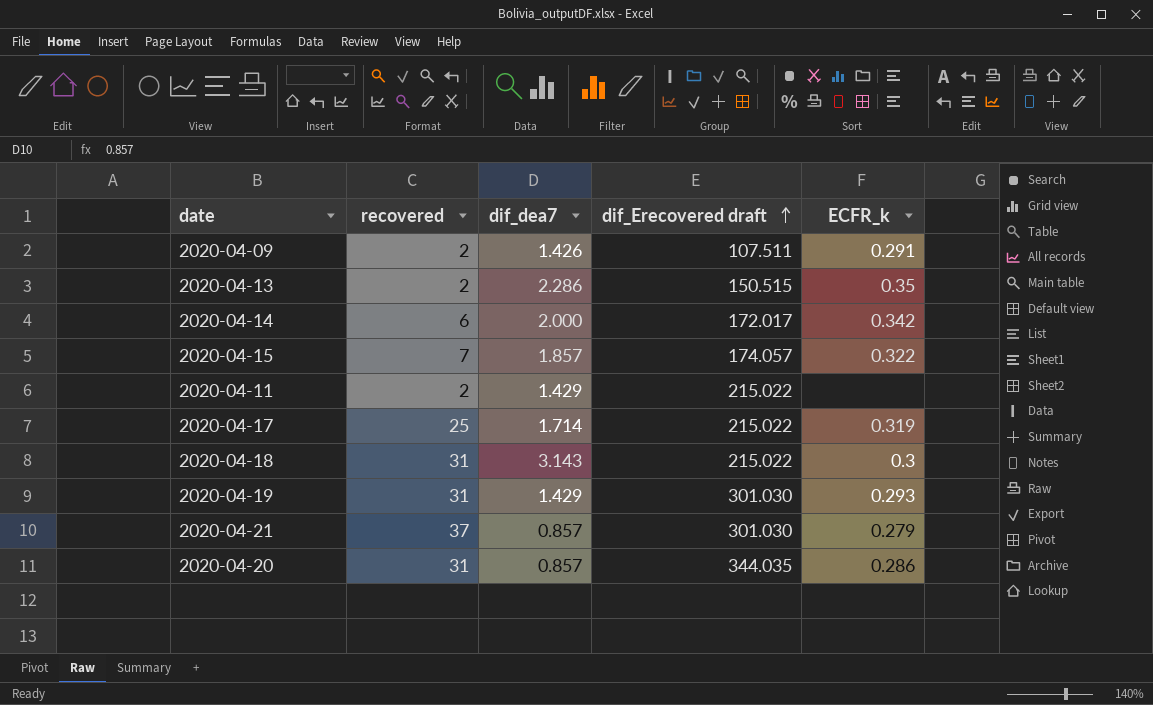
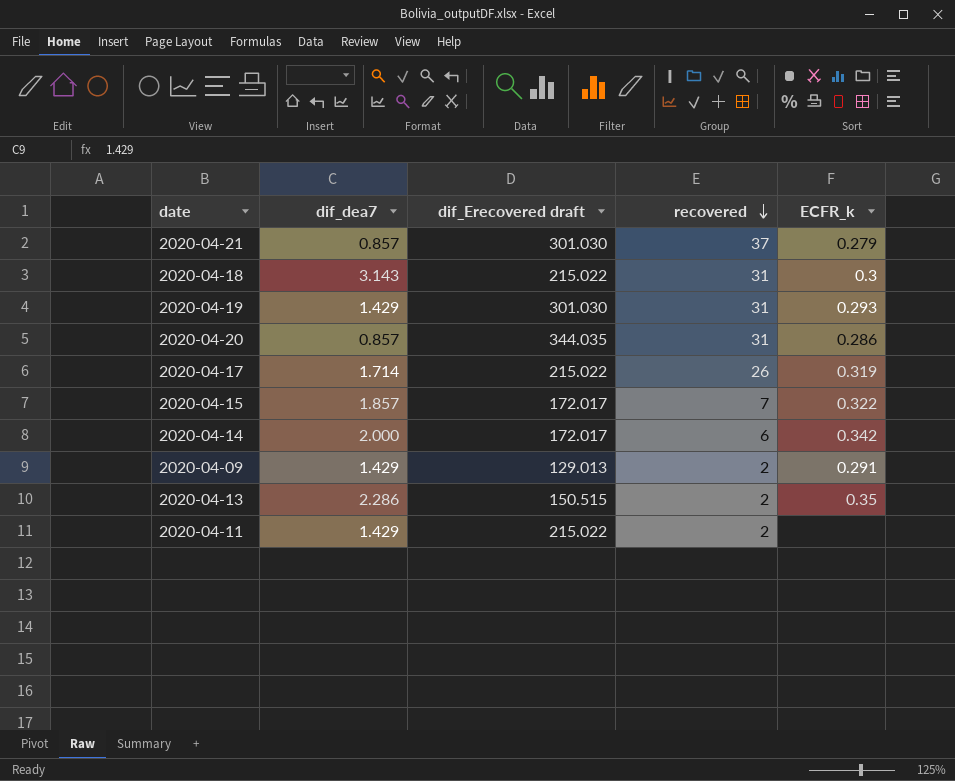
row order: dif_Erecovered draft ascending -> recovered descending
column recovered | position: 2 -> 4
2020-04-17 | recovered: 25 -> 26
2020-04-15 | dif_Erecovered draft: 174.057 -> 172.017
2020-04-09 | dif_dea7: 1.426 -> 1.429
2020-04-09 | dif_Erecovered draft: 107.511 -> 129.013

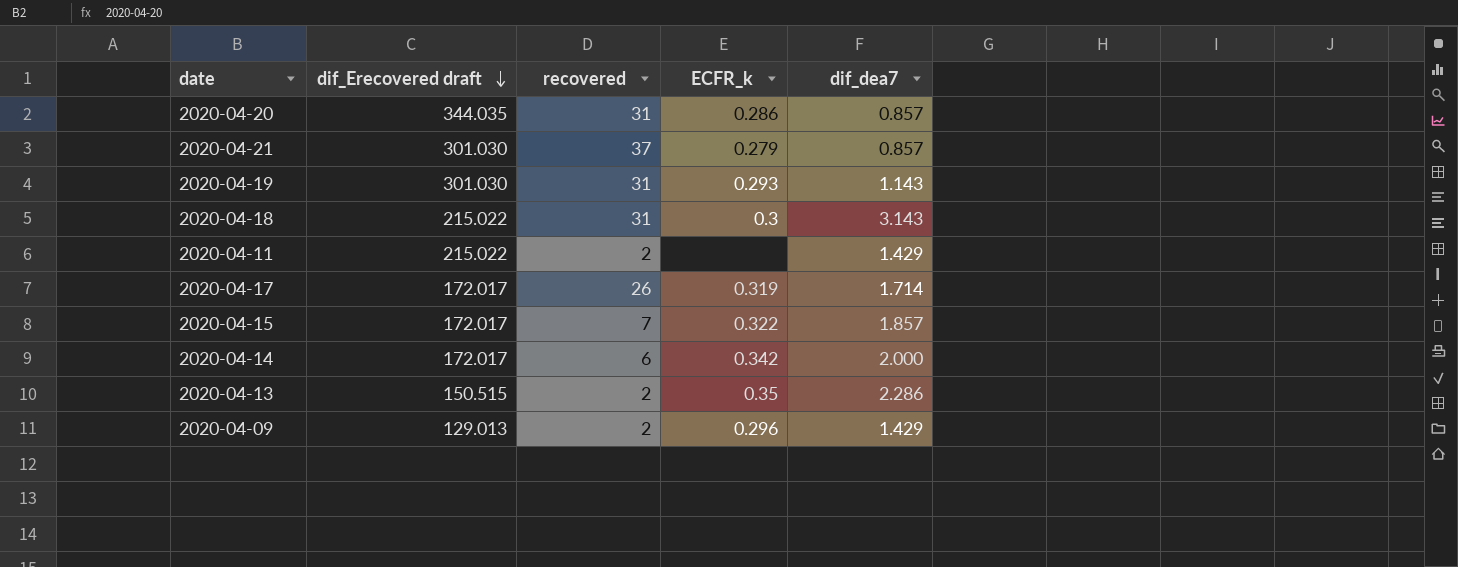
row order: recovered descending -> dif_Erecovered draft descending
column dif_dea7 | position: 2 -> 5
2020-04-19 | dif_dea7: 1.429 -> 1.143
2020-04-17 | dif_Erecovered draft: 215.022 -> 172.017
2020-04-09 | ECFR_k: 0.291 -> 0.296

